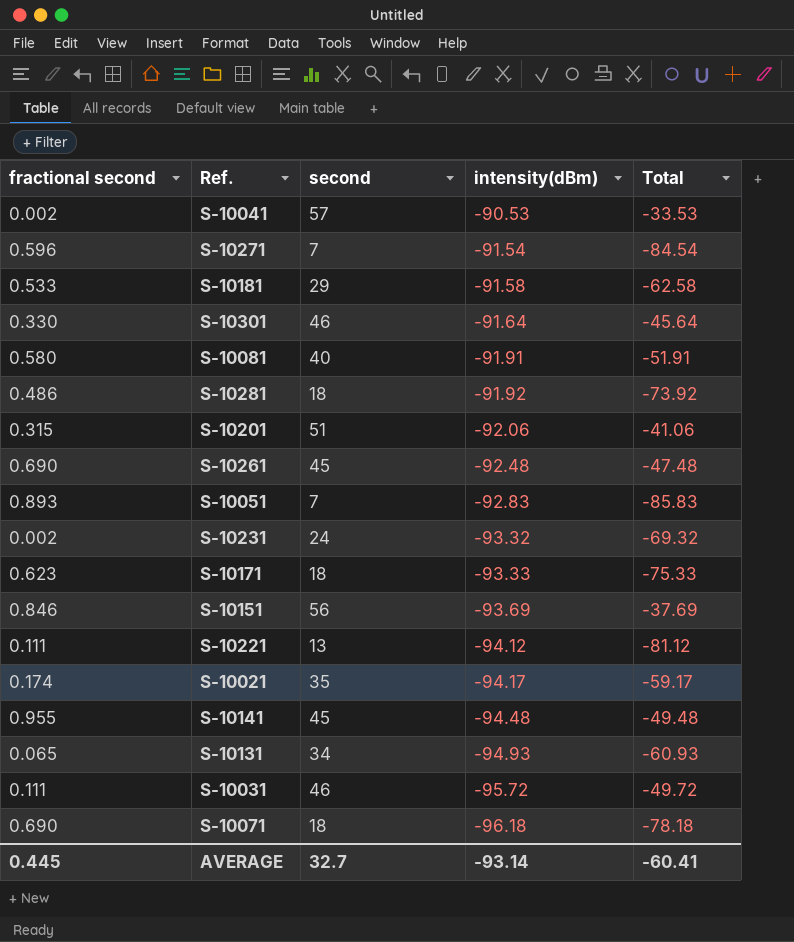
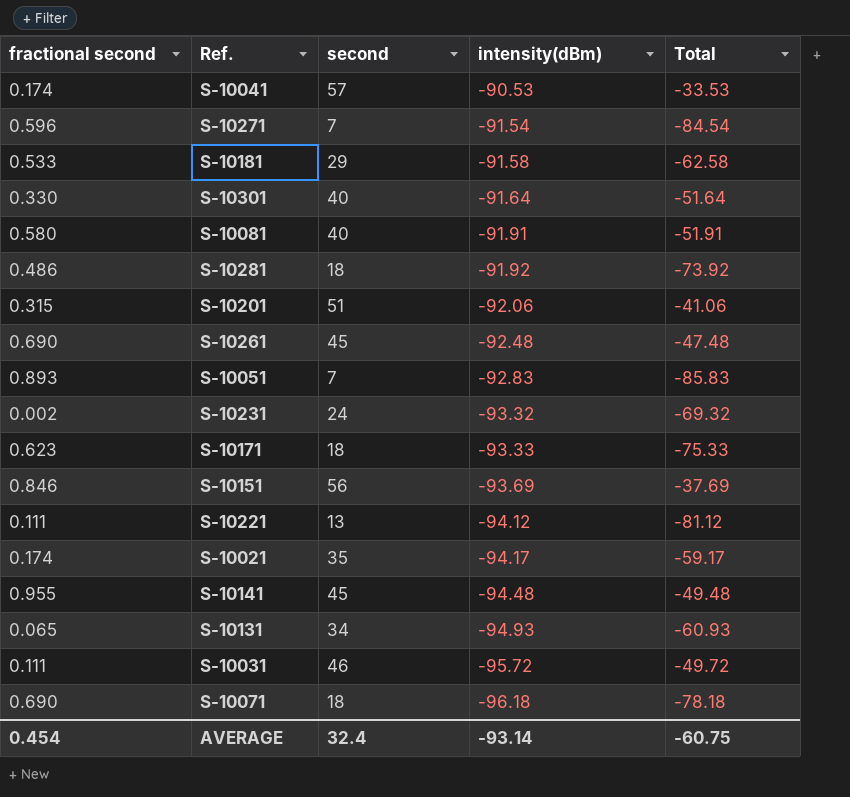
S-10041 | fractional second: 0.002 -> 0.174
S-10301 | second: 46 -> 40
S-10301 | Total: -45.64 -> -51.64
AVERAGE | fractional second: 0.445 -> 0.454
AVERAGE | second: 32.7 -> 32.4
AVERAGE | Total: -60.41 -> -60.75

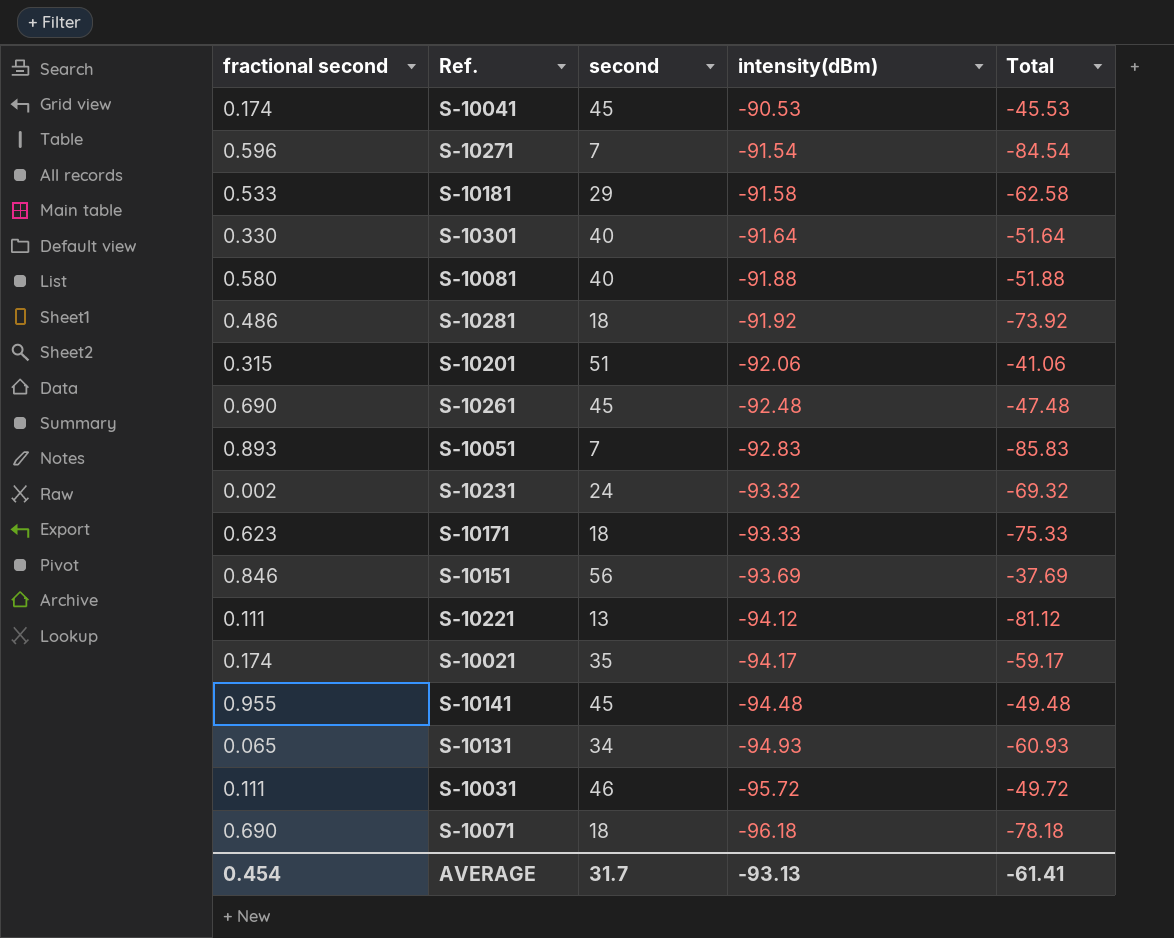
S-10041 | second: 57 -> 45
S-10041 | Total: -33.53 -> -45.53
S-10081 | intensity(dBm): -91.91 -> -91.88
S-10081 | Total: -51.91 -> -51.88
AVERAGE | second: 32.4 -> 31.7
AVERAGE | intensity(dBm): -93.14 -> -93.13
AVERAGE | Total: -60.75 -> -61.41

